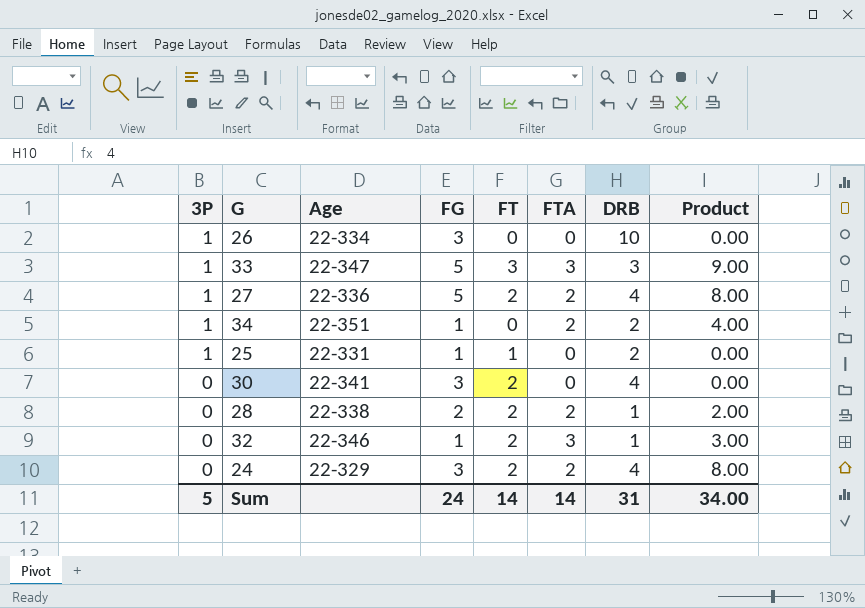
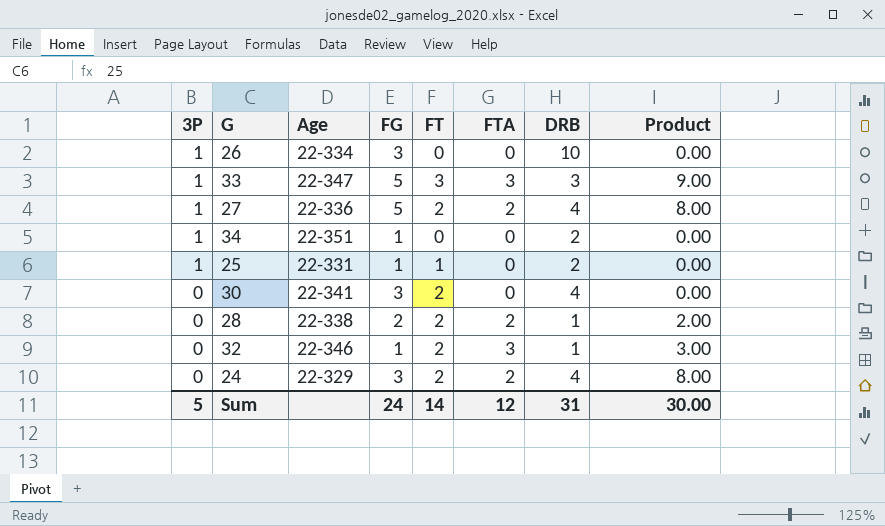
34 | FTA: 2 -> 0
34 | Product: 4.00 -> 0.00
Sum | FTA: 14 -> 12
Sum | Product: 34.00 -> 30.00

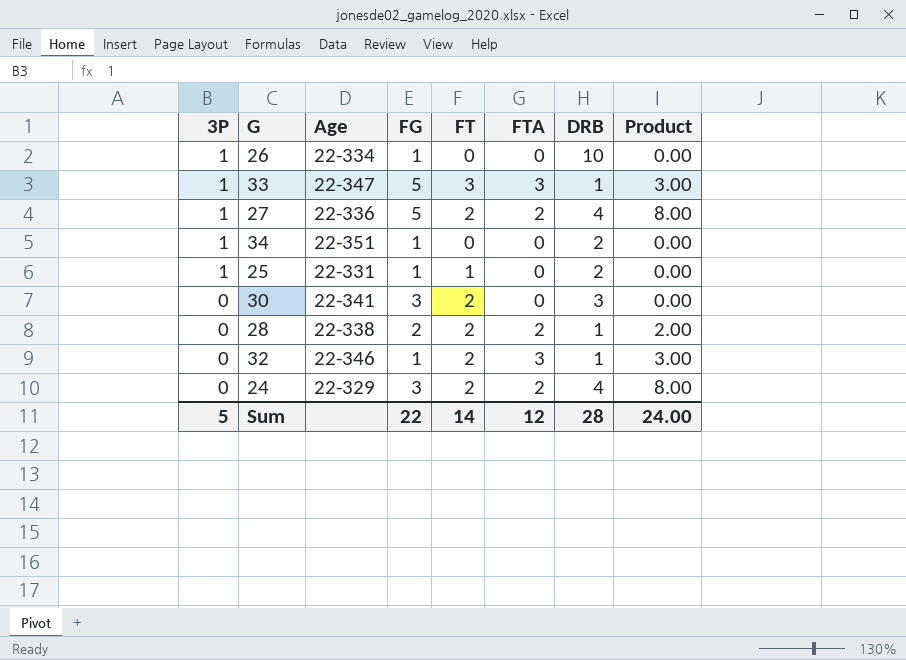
26 | FG: 3 -> 1
33 | DRB: 3 -> 1
33 | Product: 9.00 -> 3.00
30 | DRB: 4 -> 3
Sum | FG: 24 -> 22
Sum | DRB: 31 -> 28
Sum | Product: 30.00 -> 24.00

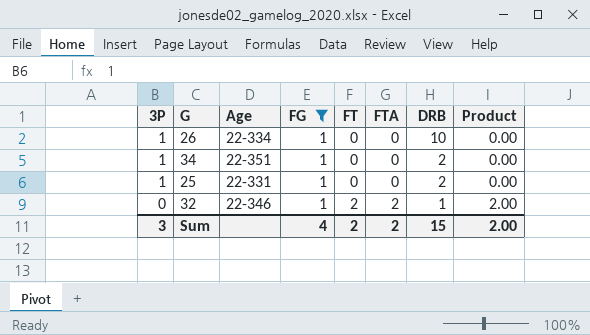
filter: none -> FG = 1
25 | FT: 1 -> 0
32 | FTA: 3 -> 2
32 | Product: 3.00 -> 2.00
Sum | 3P: 5 -> 3
Sum | FG: 22 -> 4
Sum | FT: 14 -> 2
Sum | FTA: 12 -> 2
Sum | DRB: 28 -> 15
Sum | Product: 24.00 -> 2.00

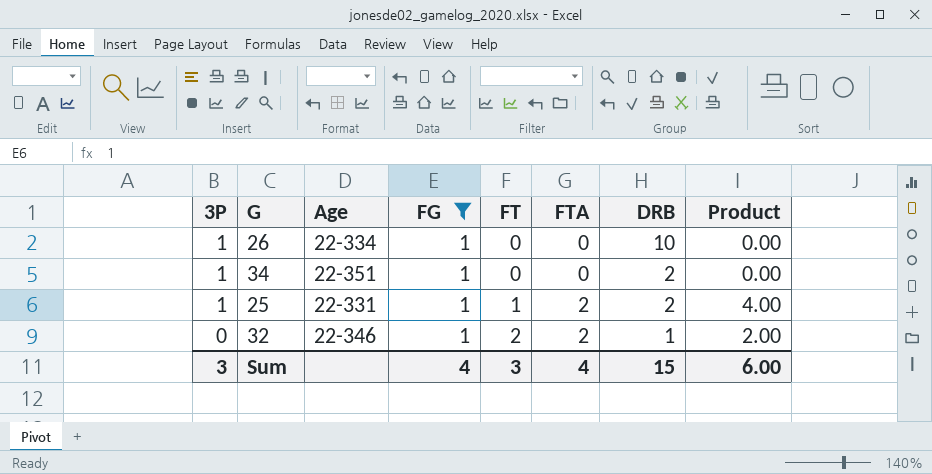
25 | FT: 0 -> 1
25 | FTA: 0 -> 2
25 | Product: 0.00 -> 4.00
Sum | FT: 2 -> 3
Sum | FTA: 2 -> 4
Sum | Product: 2.00 -> 6.00

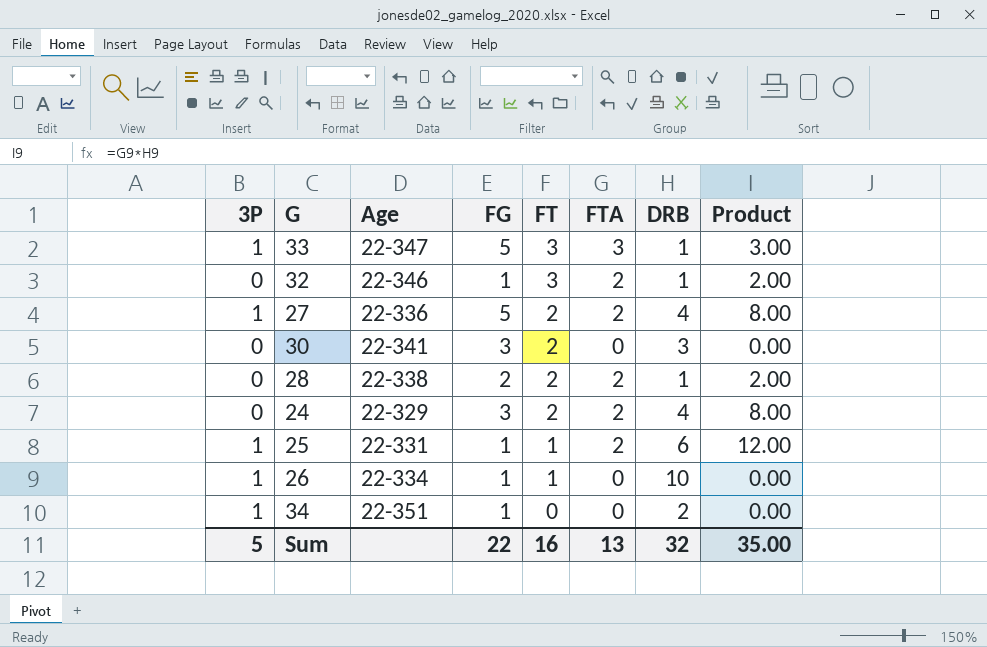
filter: FG = 1 -> none
row order: 3P descending -> FT descending
32 | FT: 2 -> 3
25 | DRB: 2 -> 6
25 | Product: 4.00 -> 12.00
26 | FT: 0 -> 1
Sum | 3P: 3 -> 5
Sum | FG: 4 -> 22
Sum | FT: 3 -> 16
Sum | FTA: 4 -> 13
Sum | DRB: 15 -> 32
Sum | Product: 6.00 -> 35.00

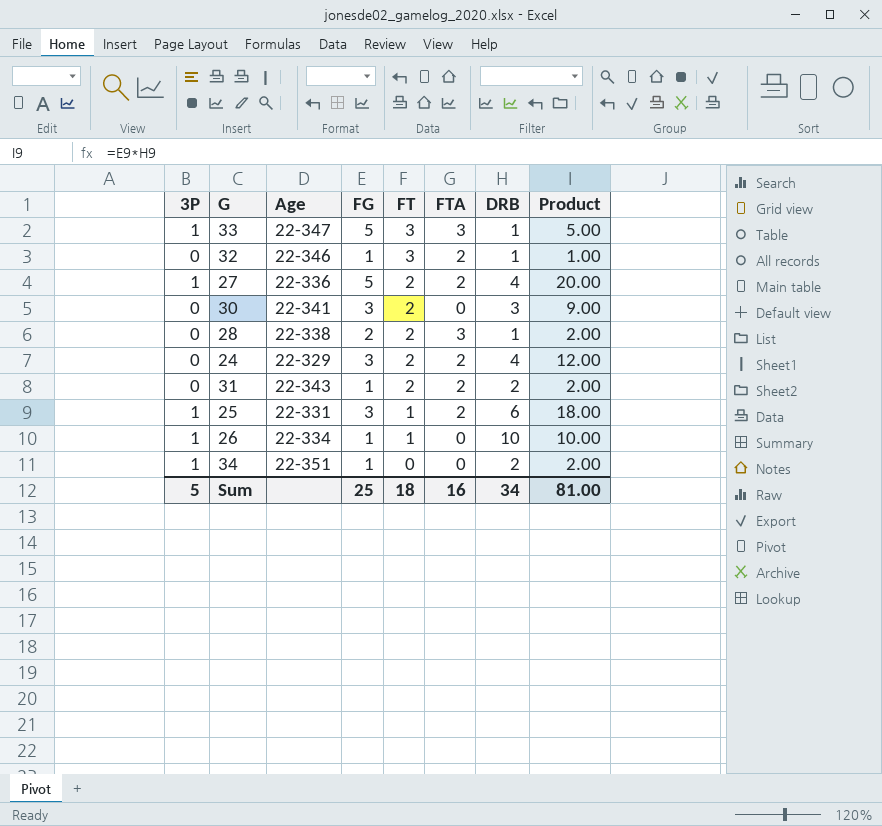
column Product | formula: [FTA] * [DRB] -> [FG] * [DRB]
28 | FTA: 2 -> 3
row 31: none -> 0 | 22-343 | 1 | 2 | 2 | 2 | 2.00
25 | FG: 1 -> 3
Sum | FG: 22 -> 25
Sum | FT: 16 -> 18
Sum | FTA: 13 -> 16
Sum | DRB: 32 -> 34
Sum | Product: 35.00 -> 81.00

